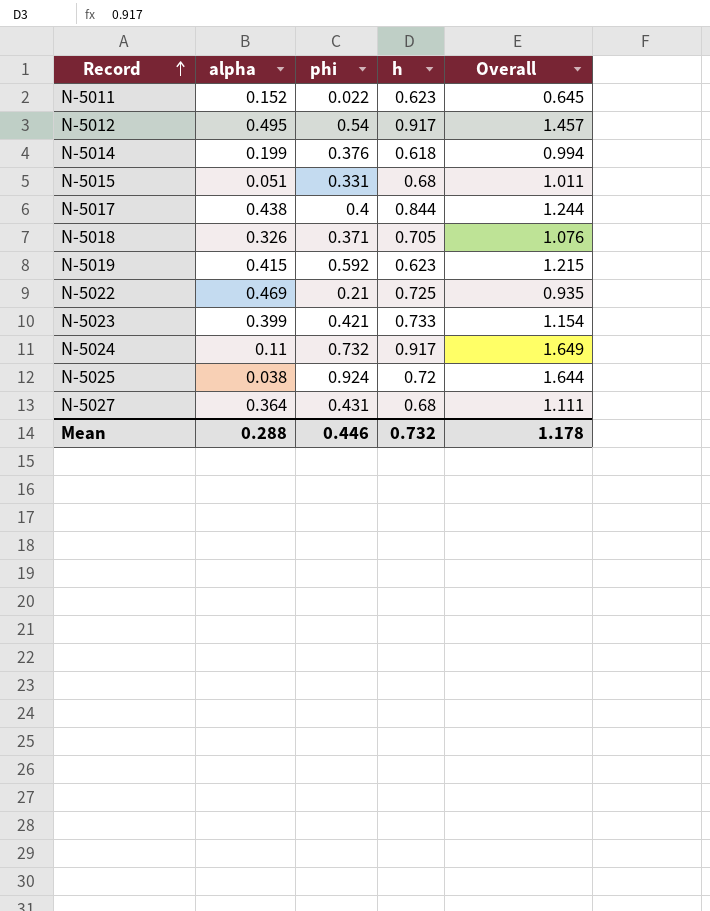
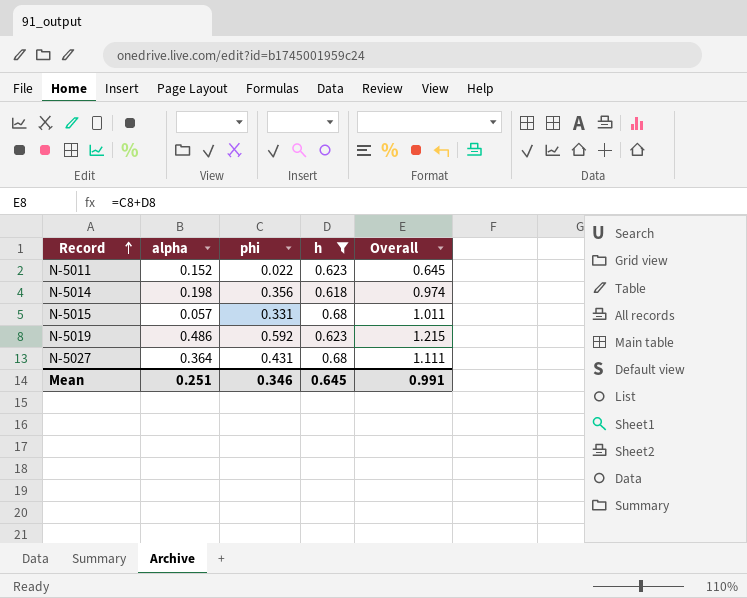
filter: none -> h <= 0.68
N-5014 | alpha: 0.199 -> 0.198
N-5014 | phi: 0.376 -> 0.356
N-5014 | Overall: 0.994 -> 0.974
N-5015 | alpha: 0.051 -> 0.057
N-5019 | alpha: 0.415 -> 0.486
Mean | alpha: 0.288 -> 0.251
Mean | phi: 0.446 -> 0.346
Mean | h: 0.732 -> 0.645
Mean | Overall: 1.178 -> 0.991

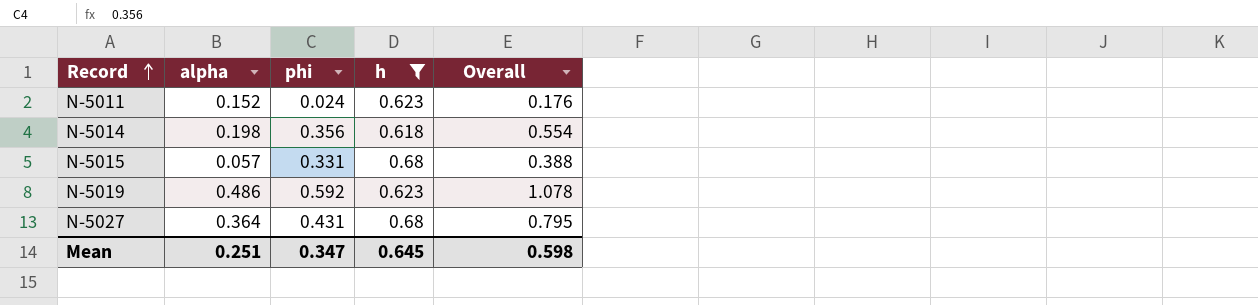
column Overall | formula: [phi] + [h] -> [alpha] + [phi]
N-5011 | phi: 0.022 -> 0.024
Mean | phi: 0.346 -> 0.347
Mean | Overall: 0.991 -> 0.598

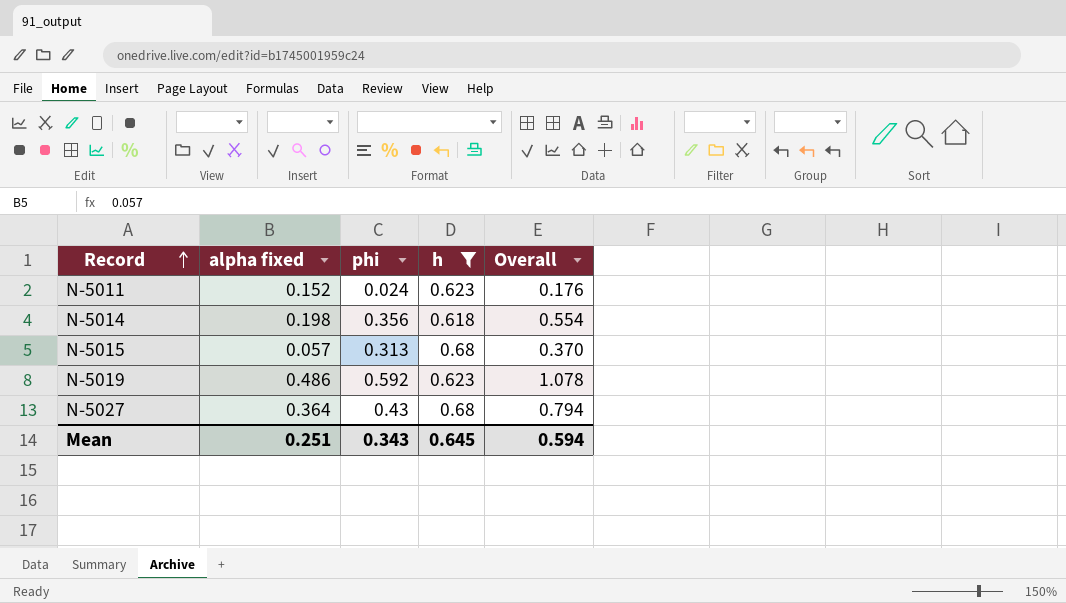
column name: alpha -> alpha fixed
N-5015 | phi: 0.331 -> 0.313
N-5015 | Overall: 0.388 -> 0.370
N-5027 | phi: 0.431 -> 0.43
N-5027 | Overall: 0.795 -> 0.794
Mean | phi: 0.347 -> 0.343
Mean | Overall: 0.598 -> 0.594

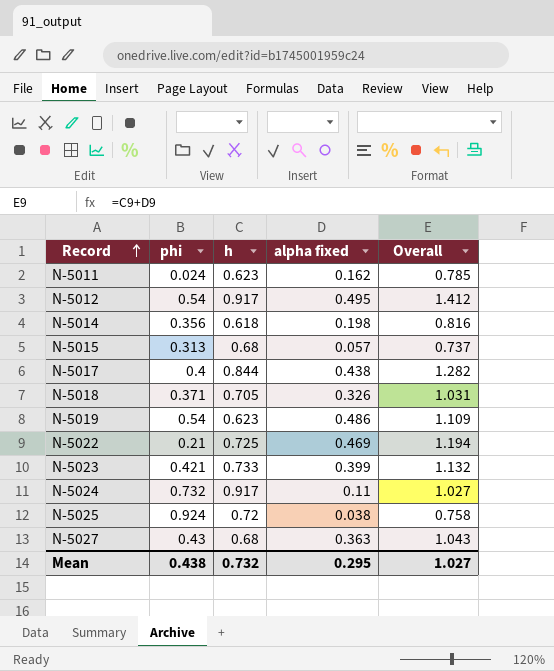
filter: h <= 0.68 -> none
column alpha fixed | position: 2 -> 4
column Overall | formula: [alpha fixed] + [phi] -> [h] + [alpha fixed]
N-5011 | alpha fixed: 0.152 -> 0.162
N-5019 | phi: 0.592 -> 0.54
N-5027 | alpha fixed: 0.364 -> 0.363
Mean | phi: 0.343 -> 0.438
Mean | h: 0.645 -> 0.732
Mean | alpha fixed: 0.251 -> 0.295
Mean | Overall: 0.594 -> 1.027

